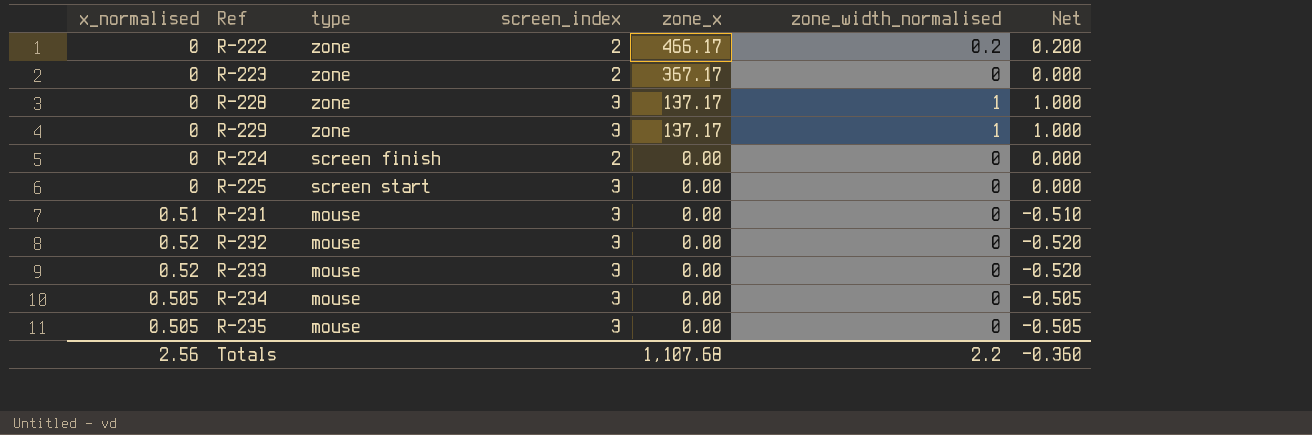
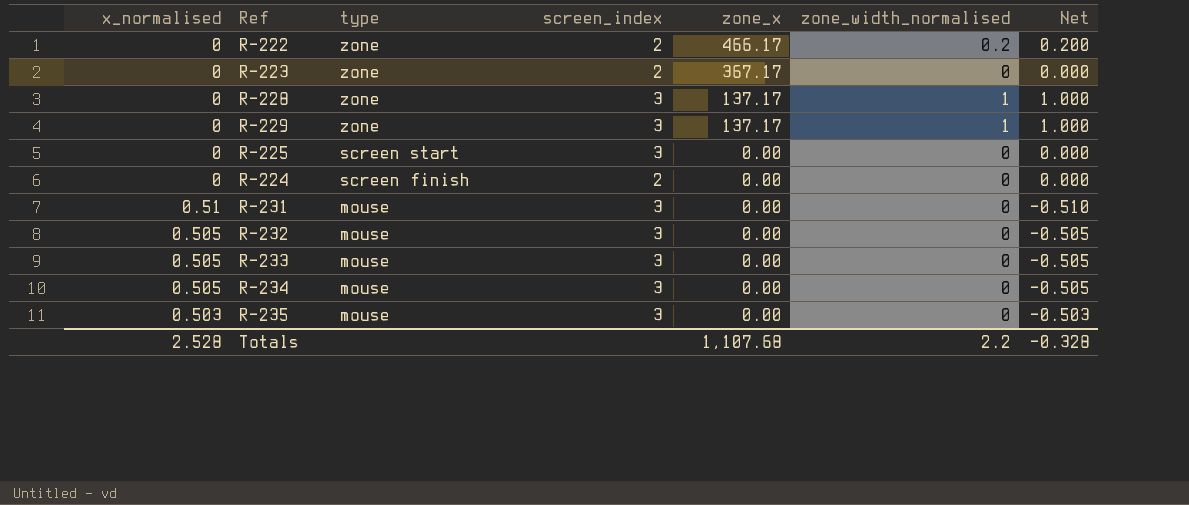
row order: zone_x descending -> type descending
R-232 | x_normalised: 0.52 -> 0.505
R-232 | Net: -0.520 -> -0.505
R-233 | x_normalised: 0.52 -> 0.505
R-233 | Net: -0.520 -> -0.505
R-235 | x_normalised: 0.505 -> 0.503
R-235 | Net: -0.505 -> -0.503
Totals | x_normalised: 2.56 -> 2.528
Totals | Net: -0.360 -> -0.328

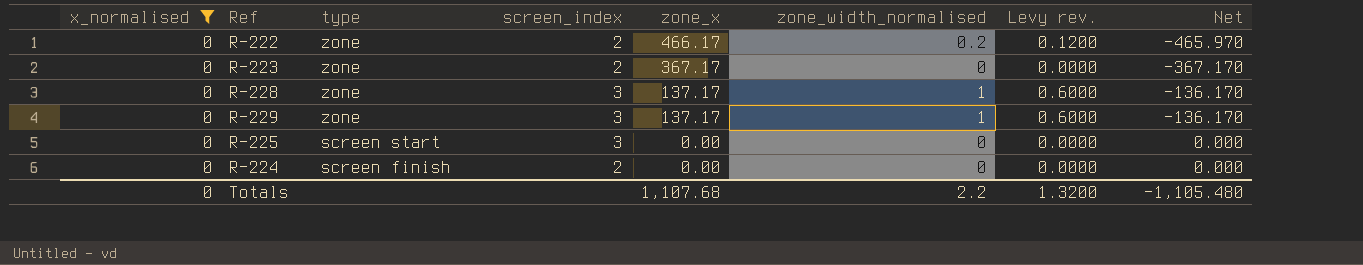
filter: none -> x_normalised = 0
column Levy rev. | formula: none -> [zone_width_normalised] * 0.6
column Net | formula: [zone_width_normalised] - [x_normalised] -> [zone_width_normalised] - [zone_x]
Totals | x_normalised: 2.528 -> 0
Totals | Net: -0.328 -> -1,105.480

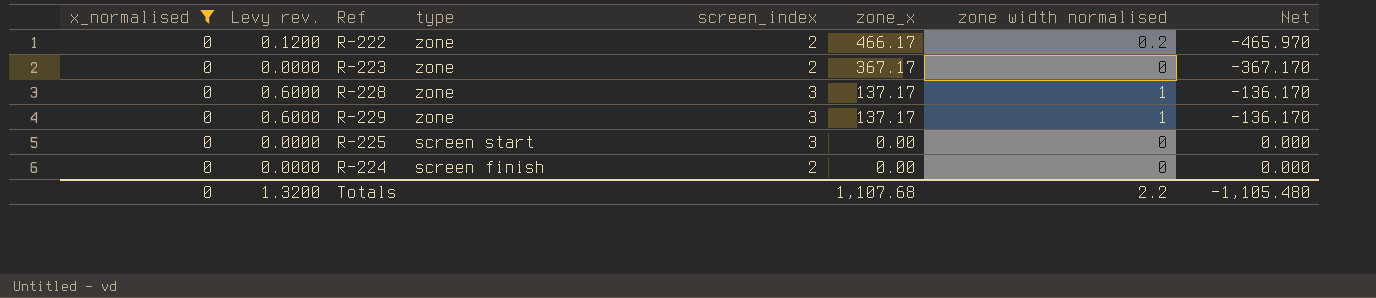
column Levy rev. | position: 7 -> 2
column name: zone_width_normalised -> zone width normalised

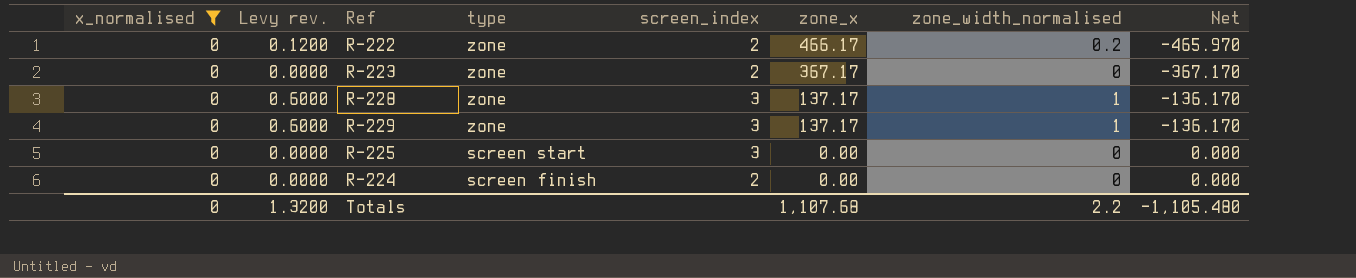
column name: zone width normalised -> zone_width_normalised

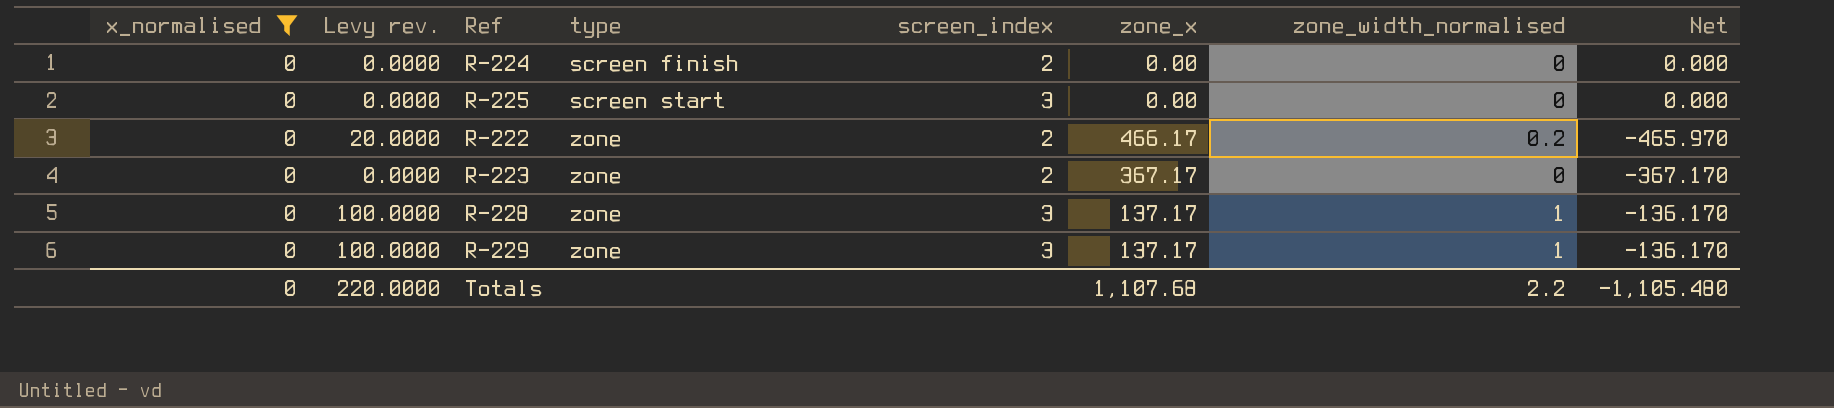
row order: type descending -> type ascending
column Levy rev. | formula: [zone_width_normalised] * 0.6 -> [zone_width_normalised] * 100
Totals | Levy rev.: 1.3200 -> 220.0000

